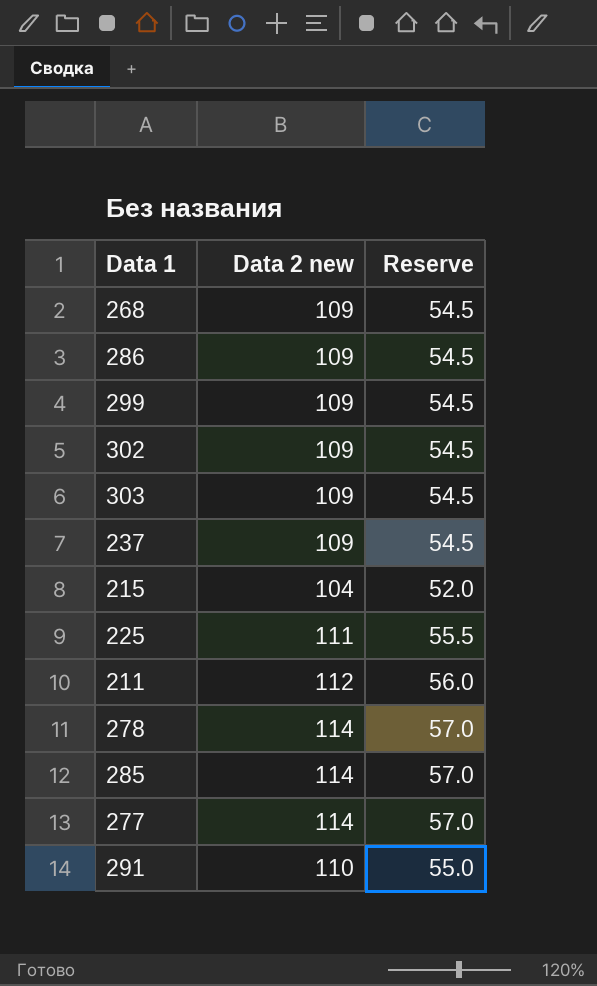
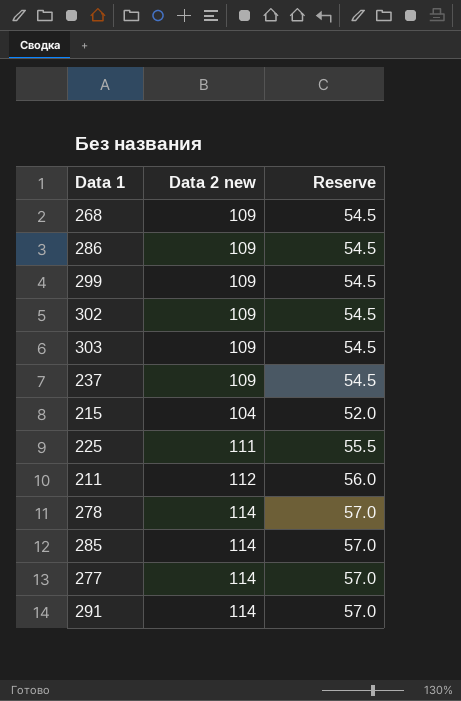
291 | Data 2 new: 110 -> 114
291 | Reserve: 55.0 -> 57.0

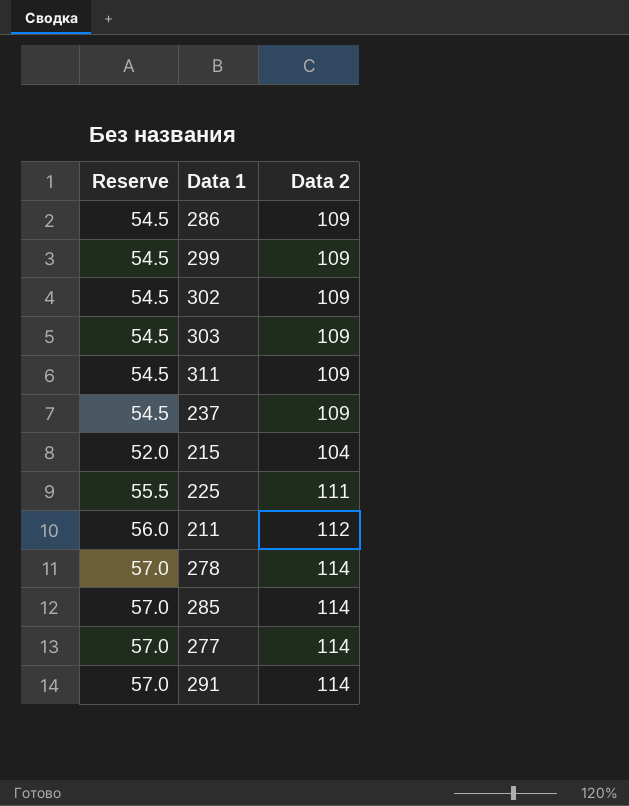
column Reserve | position: 3 -> 1
column name: Data 2 new -> Data 2
row 268: 109 | 54.5 -> none
row 311: none -> 54.5 | 109

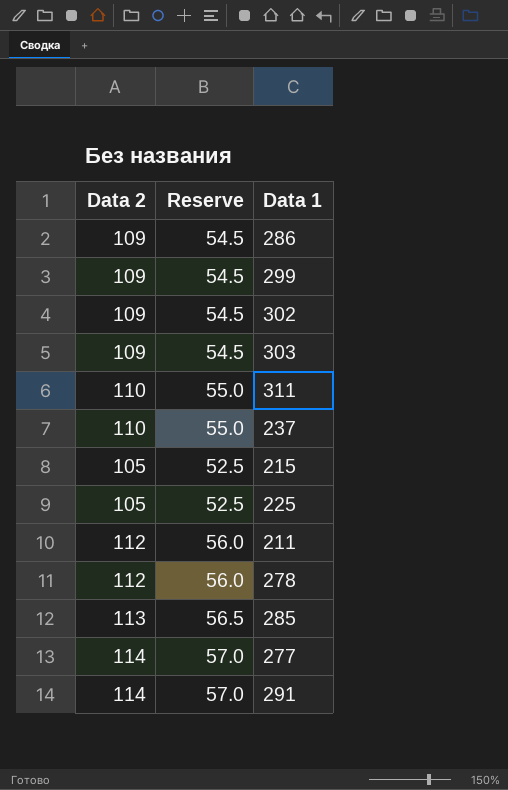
column Data 2 | position: 3 -> 1
311 | Data 2: 109 -> 110
311 | Reserve: 54.5 -> 55.0
237 | Data 2: 109 -> 110
237 | Reserve: 54.5 -> 55.0
215 | Data 2: 104 -> 105
215 | Reserve: 52.0 -> 52.5
225 | Data 2: 111 -> 105
225 | Reserve: 55.5 -> 52.5
278 | Data 2: 114 -> 112
278 | Reserve: 57.0 -> 56.0
285 | Data 2: 114 -> 113
285 | Reserve: 57.0 -> 56.5

